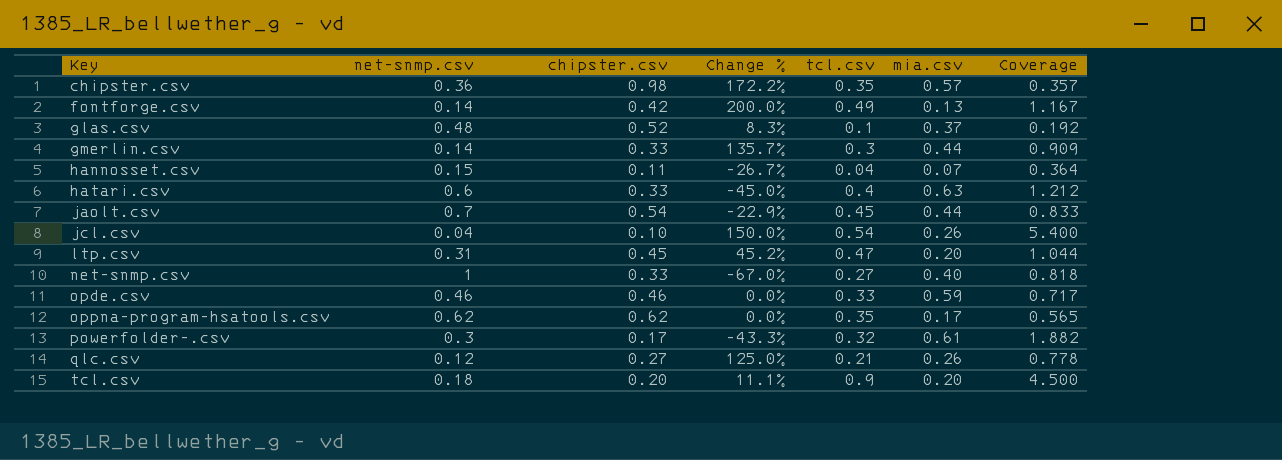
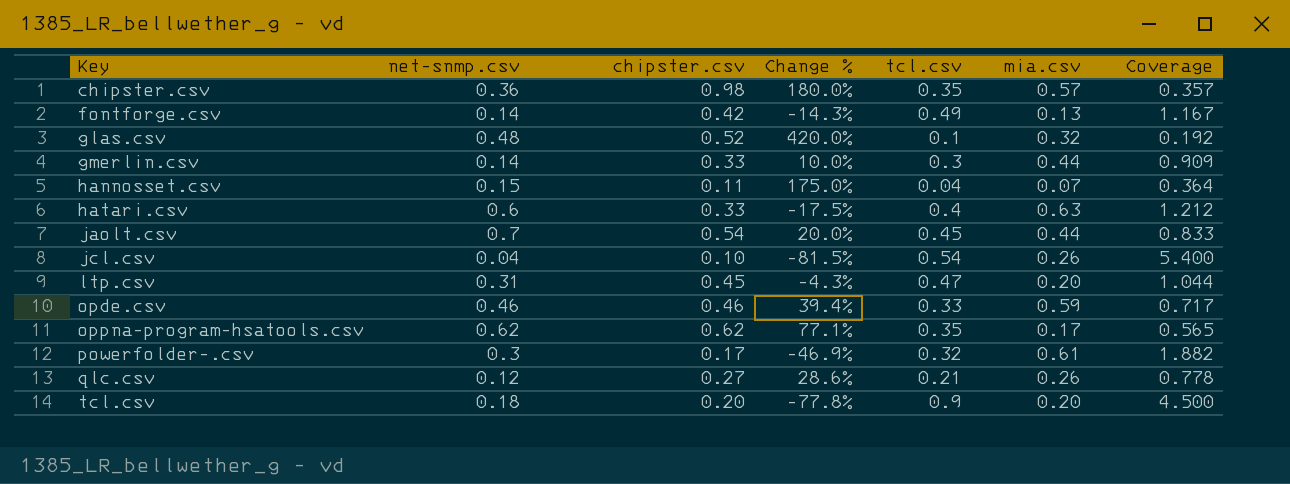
column Change % | formula: ([chipster.csv] - [net-snmp.csv]) / [net-snmp.csv] -> ([chipster.csv] - [tcl.csv]) / [tcl.csv]
row net-snmp.csv: 1 | 0.33 | -67.0% | 0.27 | 0.40 | 0.818 -> none
glas.csv | mia.csv: 0.37 -> 0.32

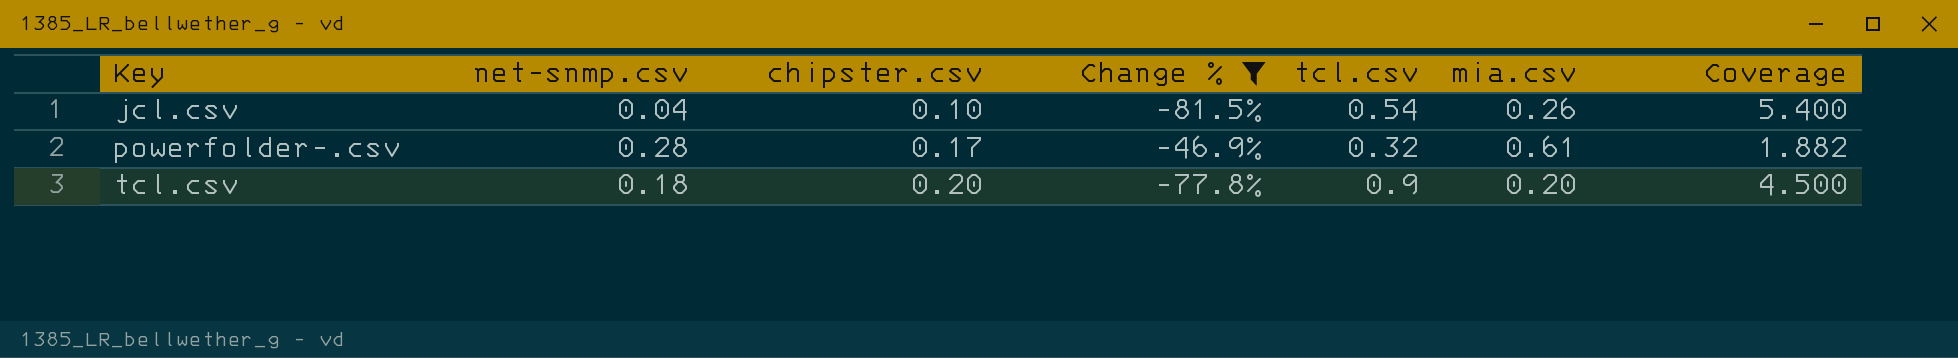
filter: none -> Change % <= -46.9%
powerfolder-.csv | net-snmp.csv: 0.3 -> 0.28

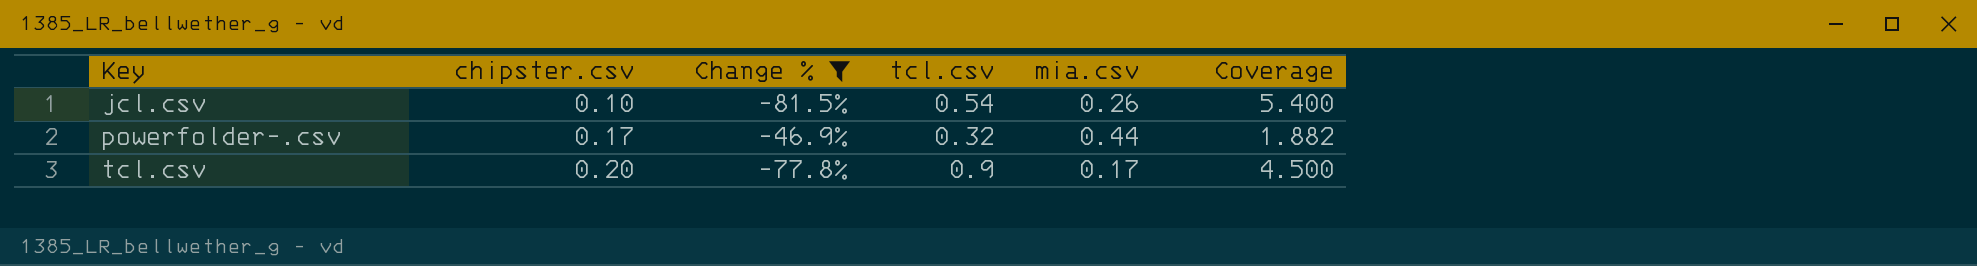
column net-snmp.csv | position: 2 -> none
powerfolder-.csv | mia.csv: 0.61 -> 0.44
tcl.csv | mia.csv: 0.20 -> 0.17

